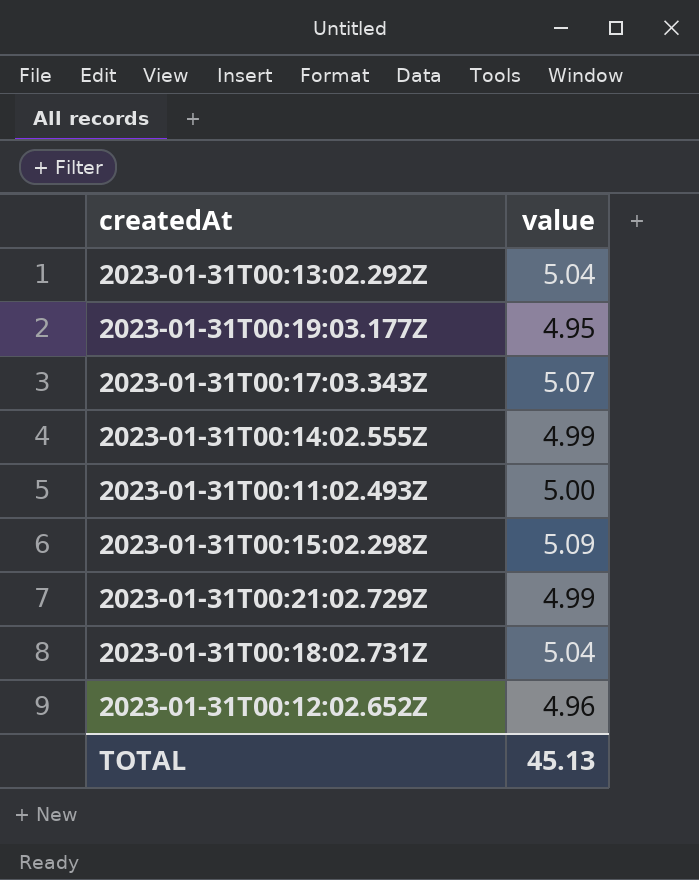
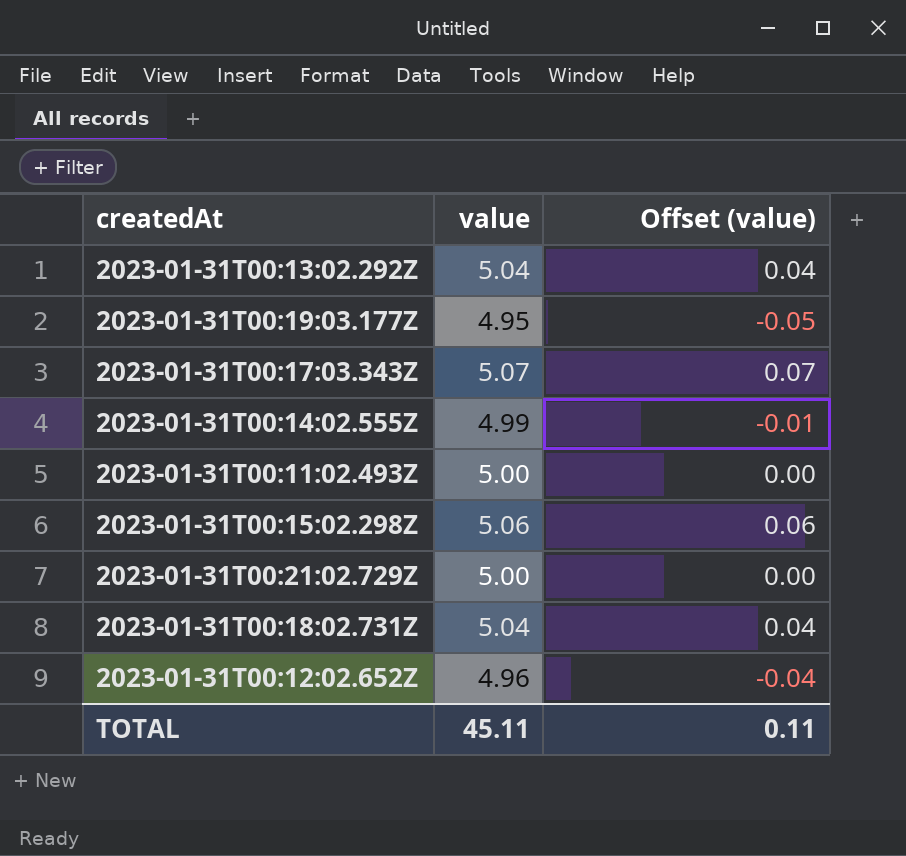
column Offset (value) | formula: none -> [value] - 5
2023-01-31T00:15:02.298Z | value: 5.09 -> 5.06
2023-01-31T00:21:02.729Z | value: 4.99 -> 5.00
TOTAL | value: 45.13 -> 45.11

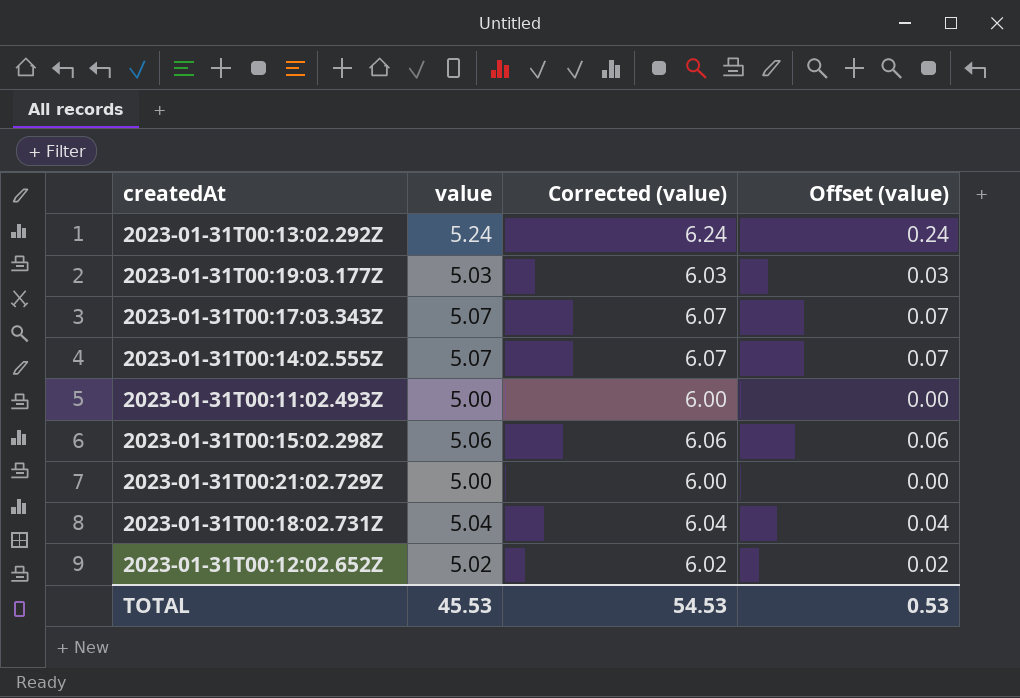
column Corrected (value) | formula: none -> [value] + 1
2023-01-31T00:13:02.292Z | value: 5.04 -> 5.24
2023-01-31T00:13:02.292Z | Offset (value): 0.04 -> 0.24
2023-01-31T00:19:03.177Z | value: 4.95 -> 5.03
2023-01-31T00:19:03.177Z | Offset (value): -0.05 -> 0.03
2023-01-31T00:14:02.555Z | value: 4.99 -> 5.07
2023-01-31T00:14:02.555Z | Offset (value): -0.01 -> 0.07
2023-01-31T00:12:02.652Z | value: 4.96 -> 5.02
2023-01-31T00:12:02.652Z | Offset (value): -0.04 -> 0.02
TOTAL | value: 45.11 -> 45.53
TOTAL | Offset (value): 0.11 -> 0.53

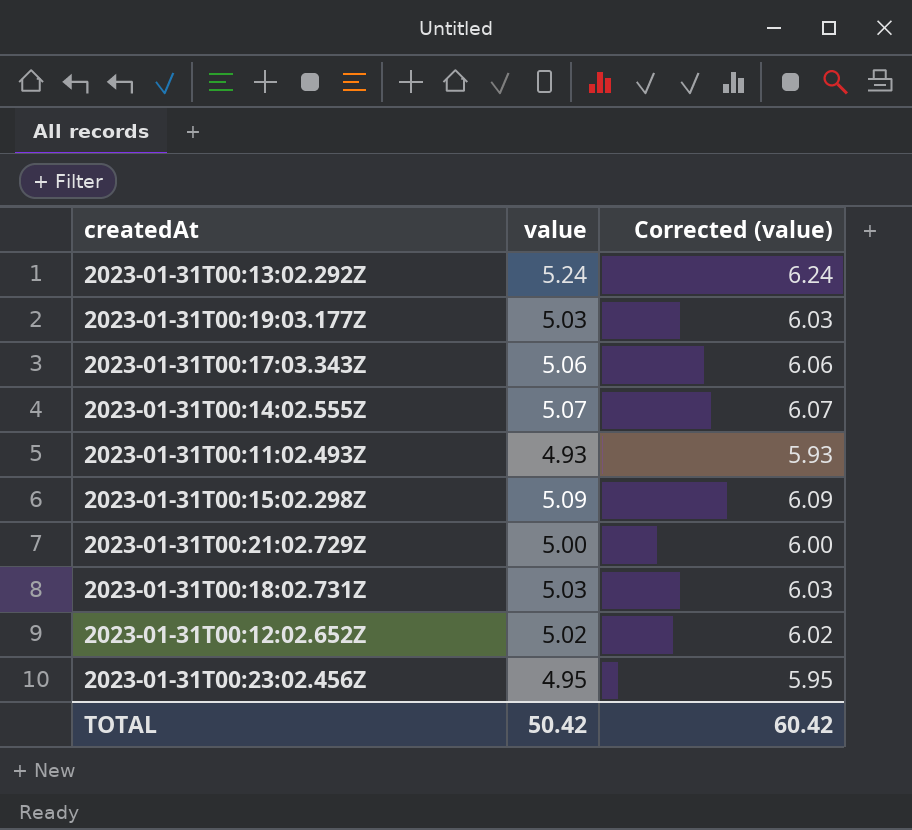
column Offset (value) | formula: [value] - 5 -> none
2023-01-31T00:17:03.343Z | value: 5.07 -> 5.06
2023-01-31T00:17:03.343Z | Corrected (value): 6.07 -> 6.06
2023-01-31T00:11:02.493Z | value: 5.00 -> 4.93
2023-01-31T00:11:02.493Z | Corrected (value): 6.00 -> 5.93
2023-01-31T00:15:02.298Z | value: 5.06 -> 5.09
2023-01-31T00:15:02.298Z | Corrected (value): 6.06 -> 6.09
2023-01-31T00:18:02.731Z | value: 5.04 -> 5.03
2023-01-31T00:18:02.731Z | Corrected (value): 6.04 -> 6.03
row 2023-01-31T00:23:02.456Z: none -> 4.95 | 5.95
TOTAL | value: 45.53 -> 50.42
TOTAL | Corrected (value): 54.53 -> 60.42

